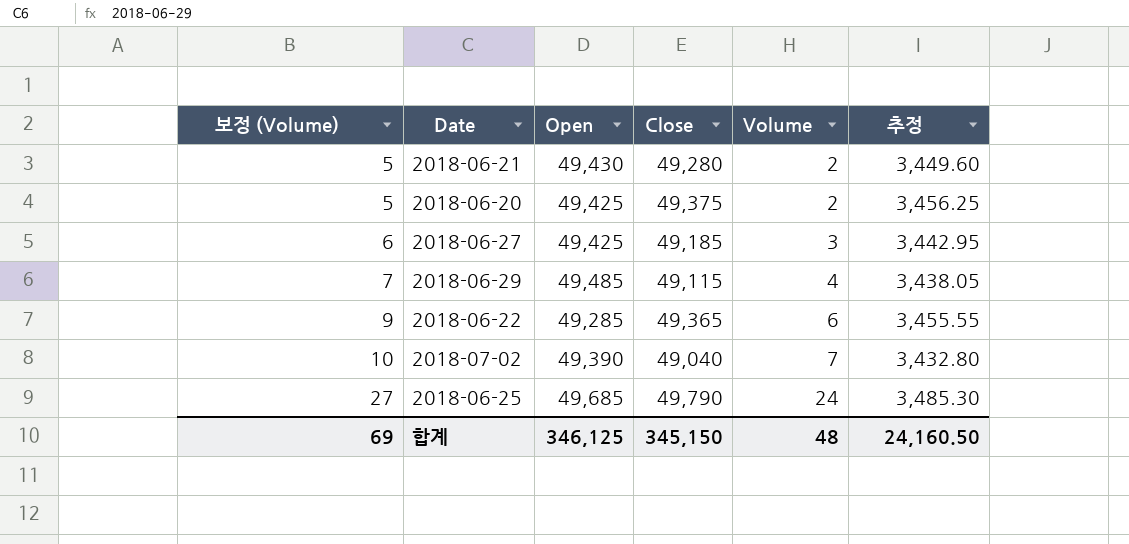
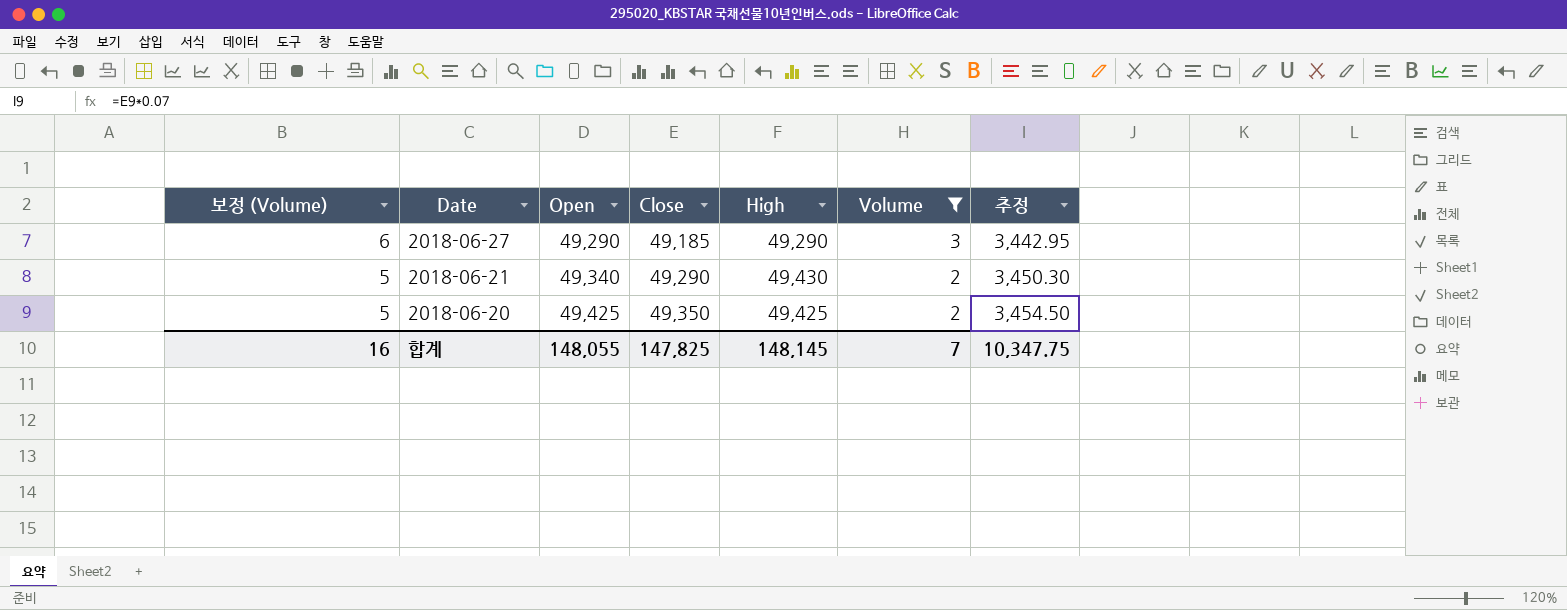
filter: none -> Volume <= 3
row order: 보정 (Volume) ascending -> 보정 (Volume) descending
column High | position: none -> 5
2018-06-27 | Open: 49,425 -> 49,290
2018-06-21 | Open: 49,430 -> 49,340
2018-06-21 | Close: 49,280 -> 49,290
2018-06-21 | 추정: 3,449.60 -> 3,450.30
2018-06-20 | Close: 49,375 -> 49,350
2018-06-20 | 추정: 3,456.25 -> 3,454.50
합계 | 보정 (Volume): 69 -> 16
합계 | Open: 346,125 -> 148,055
합계 | Close: 345,150 -> 147,825
합계 | Volume: 48 -> 7
합계 | 추정: 24,160.50 -> 10,347.75

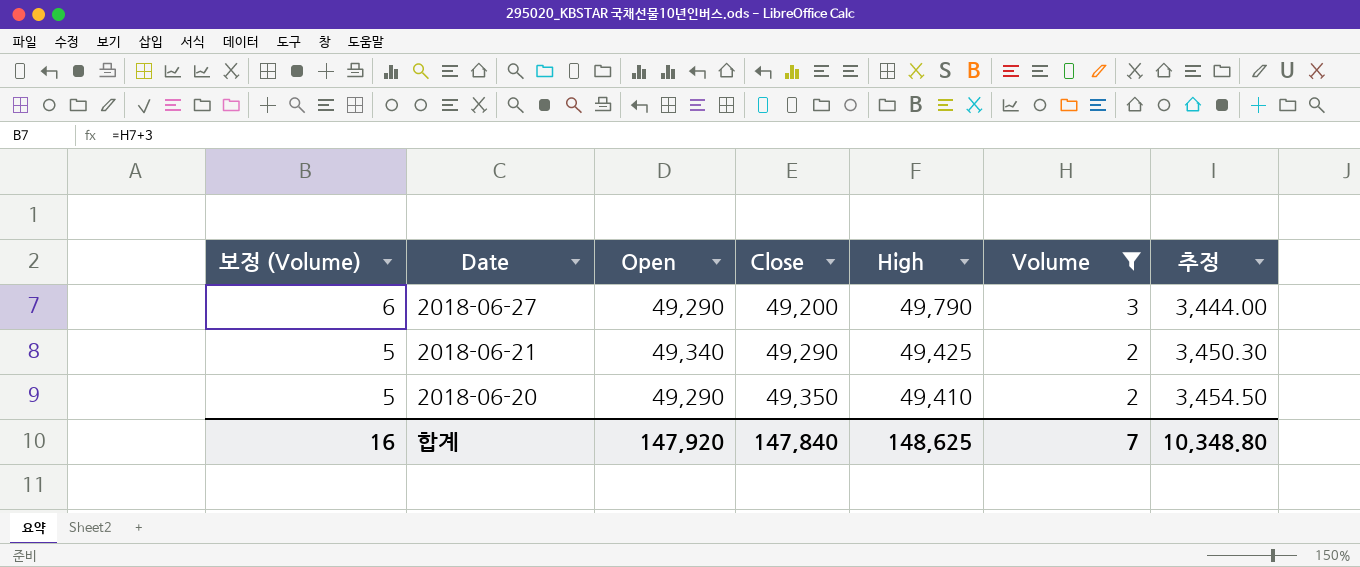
2018-06-27 | Close: 49,185 -> 49,200
2018-06-27 | High: 49,290 -> 49,790
2018-06-27 | 추정: 3,442.95 -> 3,444.00
2018-06-21 | High: 49,430 -> 49,425
2018-06-20 | Open: 49,425 -> 49,290
2018-06-20 | High: 49,425 -> 49,410
합계 | Open: 148,055 -> 147,920
합계 | Close: 147,825 -> 147,840
합계 | High: 148,145 -> 148,625
합계 | 추정: 10,347.75 -> 10,348.80

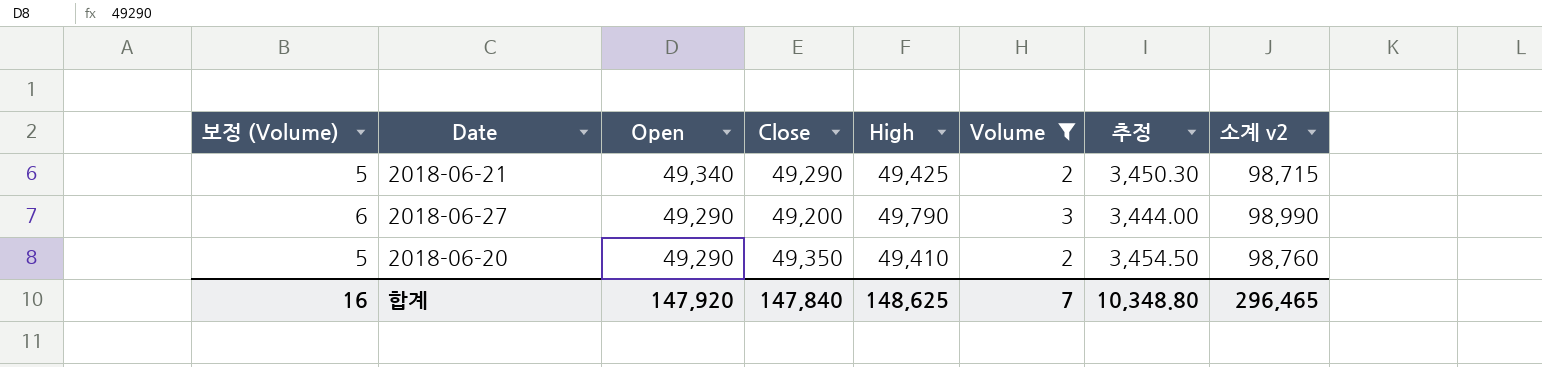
row order: 보정 (Volume) descending -> Open descending
column 소계 v2 | formula: none -> [Close] + [High]

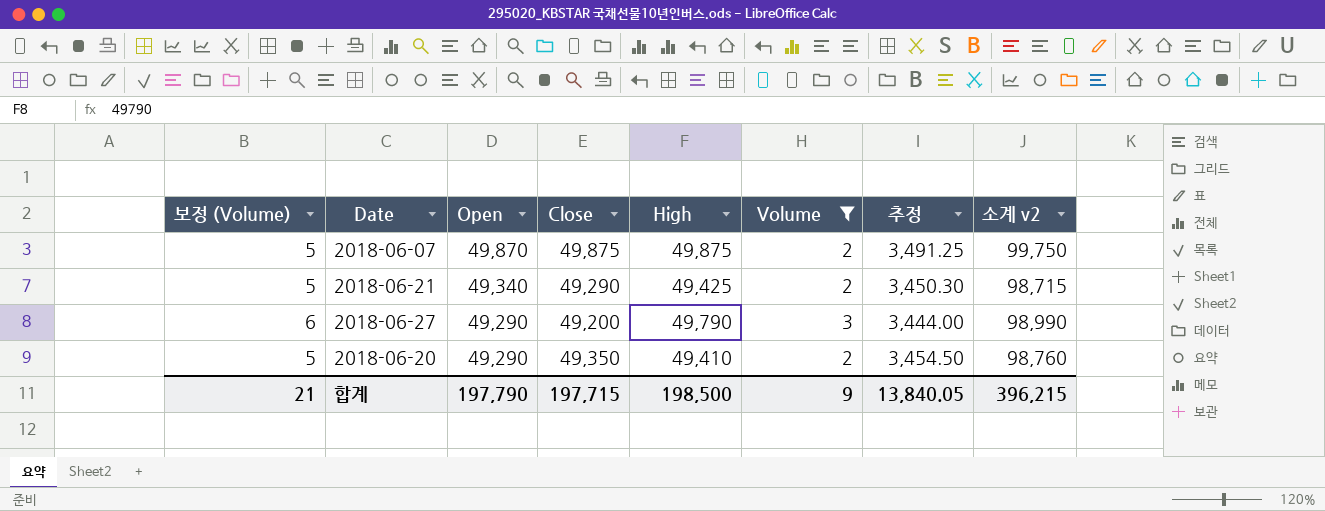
row 2018-06-07: none -> 5 | 49,870 | 49,875 | 49,875 | 2 | 3,491.25 | 99,750
합계 | 보정 (Volume): 16 -> 21
합계 | Open: 147,920 -> 197,790
합계 | Close: 147,840 -> 197,715
합계 | High: 148,625 -> 198,500
합계 | Volume: 7 -> 9
합계 | 추정: 10,348.80 -> 13,840.05
합계 | 소계 v2: 296,465 -> 396,215

